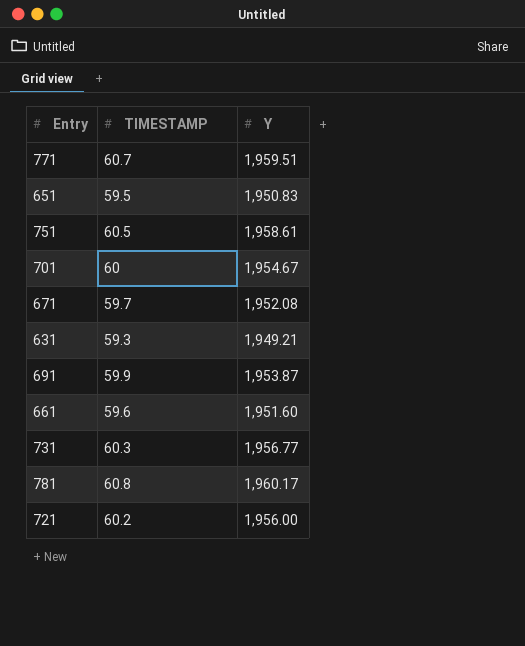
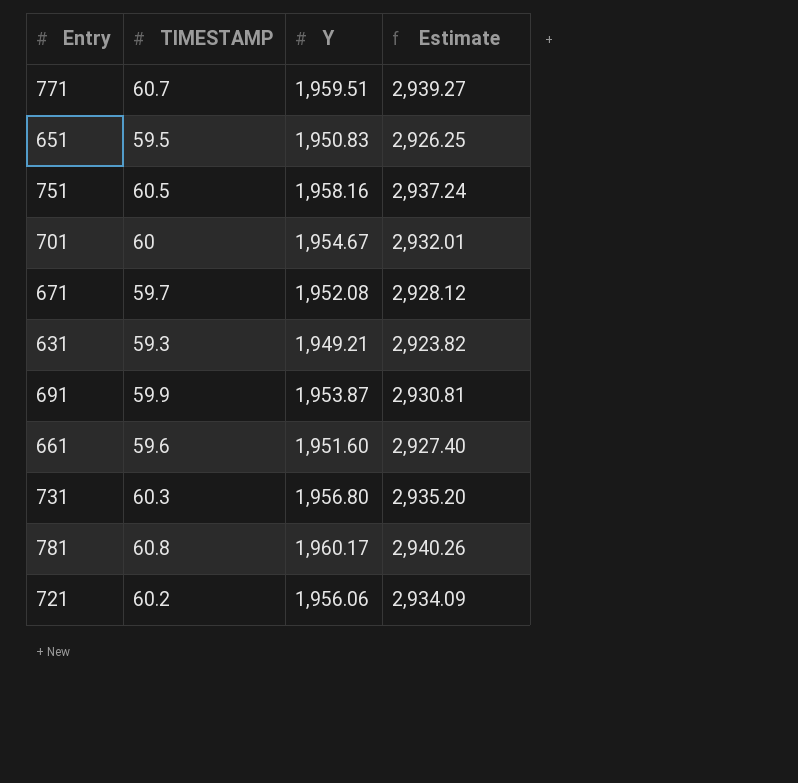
column Estimate | formula: none -> [Y] * 1.5
751 | Y: 1,958.61 -> 1,958.16
731 | Y: 1,956.77 -> 1,956.80
721 | Y: 1,956.00 -> 1,956.06

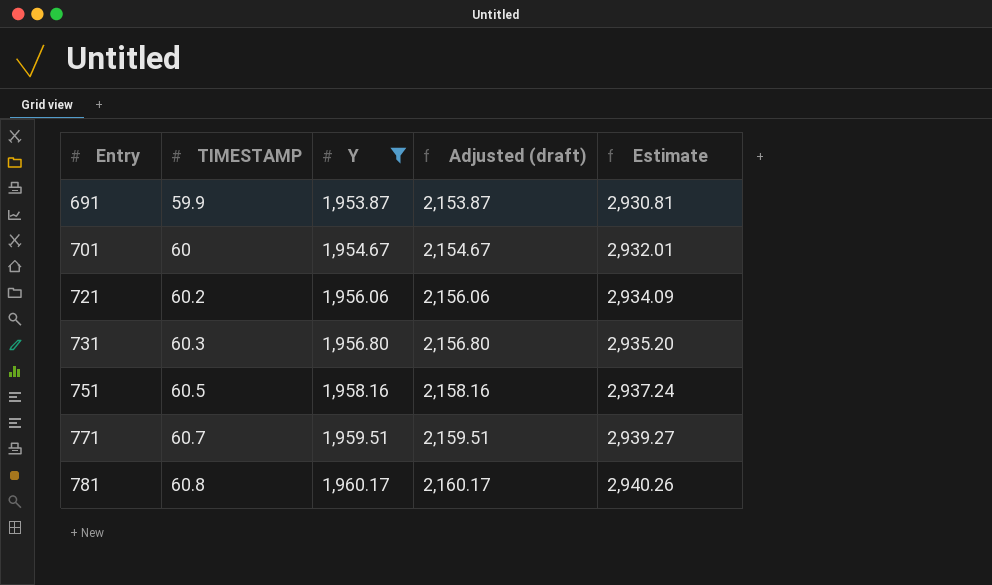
filter: none -> Y >= 1,953.87
row order: none -> Entry ascending
column Adjusted (draft) | formula: none -> [Y] + 200

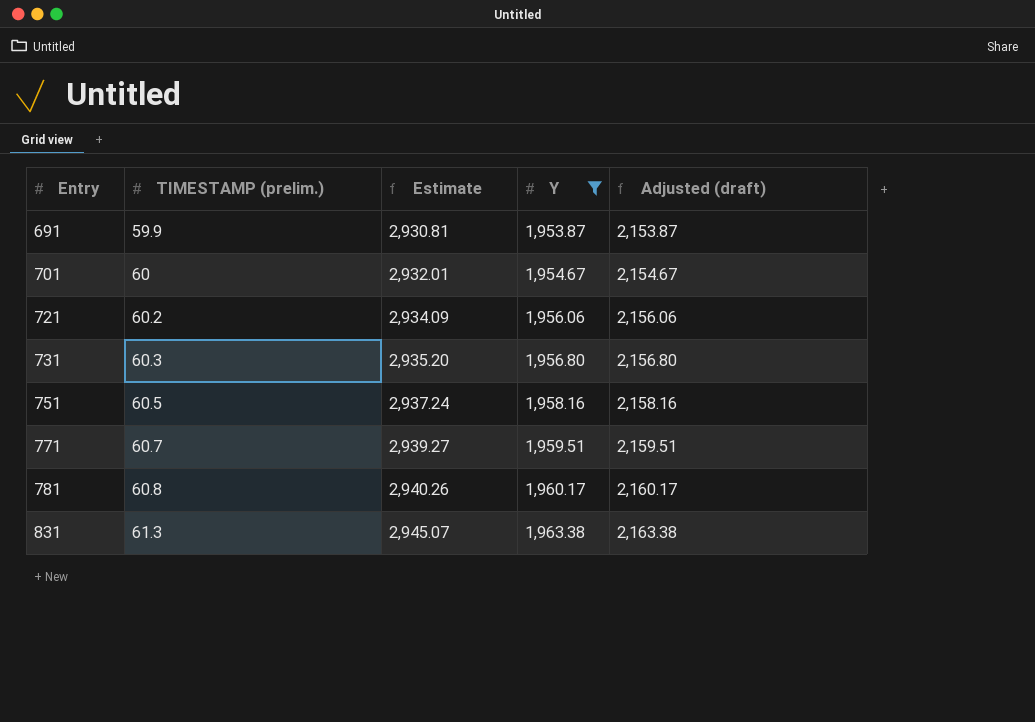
column name: TIMESTAMP -> TIMESTAMP (prelim.)
column Estimate | position: 5 -> 3
row 831: none -> 61.3 | 2,945.07 | 1,963.38 | 2,163.38

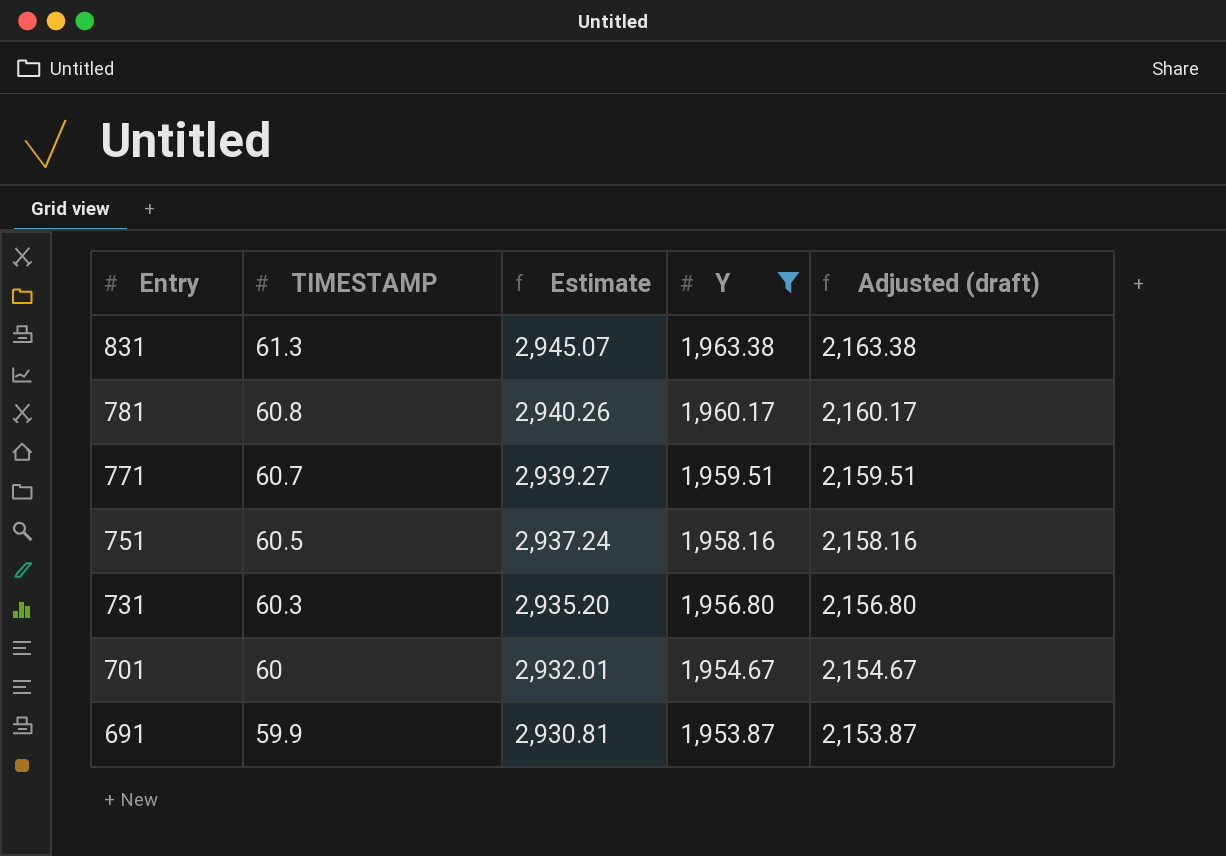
row order: Entry ascending -> Entry descending
column name: TIMESTAMP (prelim.) -> TIMESTAMP
row 721: 60.2 | 2,934.09 | 1,956.06 | 2,156.06 -> none

